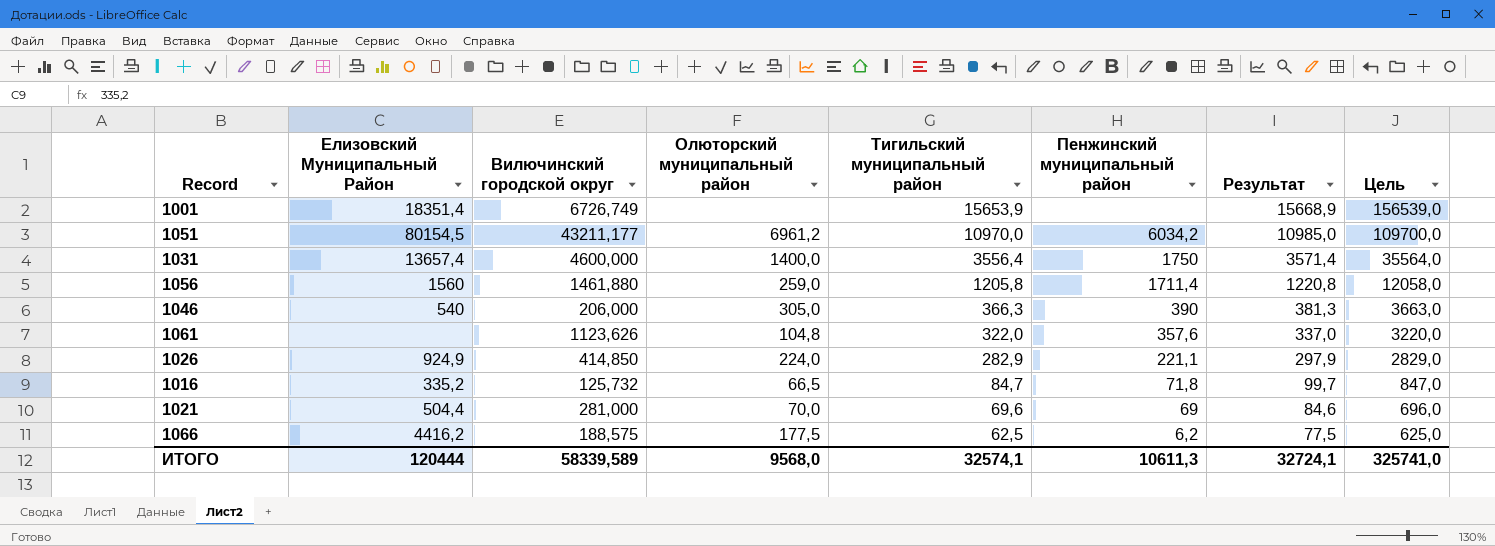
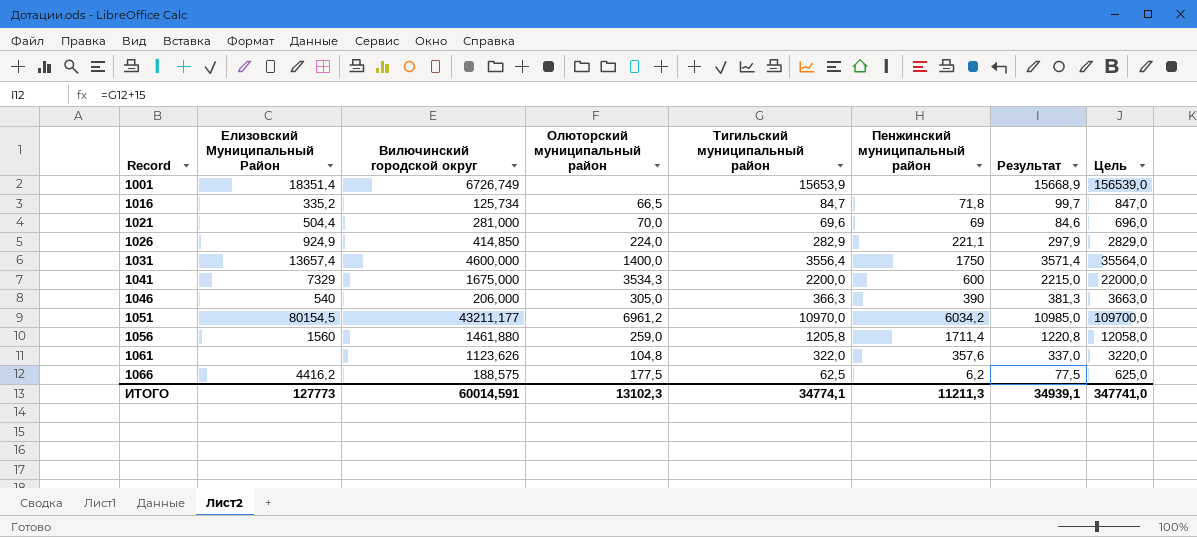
row order: Тигильский муниципальный район descending -> Record ascending
1016 | Вилючинский городской округ: 125,732 -> 125,734
row 1041: none -> 7329 | 1675,000 | 3534,3 | 2200,0 | 600 | 2215,0 | 22000,0
ИТОГО | Елизовский Муниципальный Район: 120444 -> 127773
ИТОГО | Вилючинский городской округ: 58339,589 -> 60014,591
ИТОГО | Олюторский муниципальный район: 9568,0 -> 13102,3
ИТОГО | Тигильский муниципальный район: 32574,1 -> 34774,1
ИТОГО | Пенжинский муниципальный район: 10611,3 -> 11211,3
ИТОГО | Результат: 32724,1 -> 34939,1
ИТОГО | Цель: 325741,0 -> 347741,0

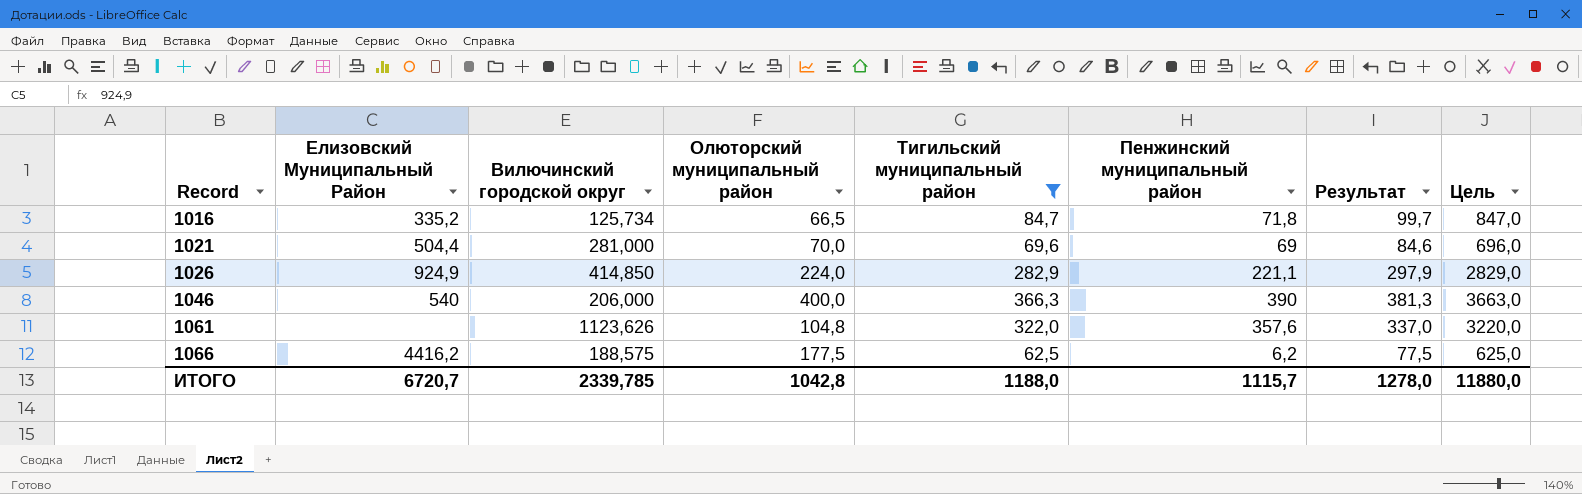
filter: none -> Тигильский муниципальный район <= 366,3
1046 | Олюторский муниципальный район: 305,0 -> 400,0
ИТОГО | Елизовский Муниципальный Район: 127773 -> 6720,7
ИТОГО | Вилючинский городской округ: 60014,591 -> 2339,785
ИТОГО | Олюторский муниципальный район: 13102,3 -> 1042,8
ИТОГО | Тигильский муниципальный район: 34774,1 -> 1188,0
ИТОГО | Пенжинский муниципальный район: 11211,3 -> 1115,7
ИТОГО | Результат: 34939,1 -> 1278,0
ИТОГО | Цель: 347741,0 -> 11880,0

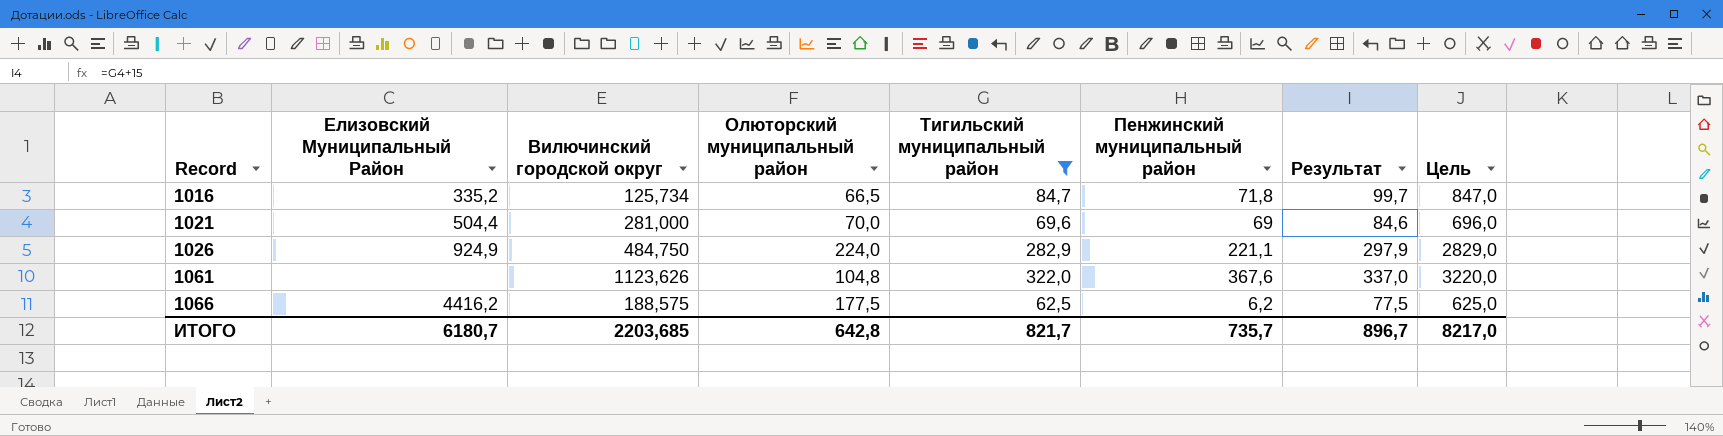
row 1046: 540 | 206,000 | 400,0 | 366,3 | 390 | 381,3 | 3663,0 -> none
1026 | Вилючинский городской округ: 414,850 -> 484,750
1061 | Пенжинский муниципальный район: 357,6 -> 367,6
ИТОГО | Елизовский Муниципальный Район: 6720,7 -> 6180,7
ИТОГО | Вилючинский городской округ: 2339,785 -> 2203,685
ИТОГО | Олюторский муниципальный район: 1042,8 -> 642,8
ИТОГО | Тигильский муниципальный район: 1188,0 -> 821,7
ИТОГО | Пенжинский муниципальный район: 1115,7 -> 735,7
ИТОГО | Результат: 1278,0 -> 896,7
ИТОГО | Цель: 11880,0 -> 8217,0

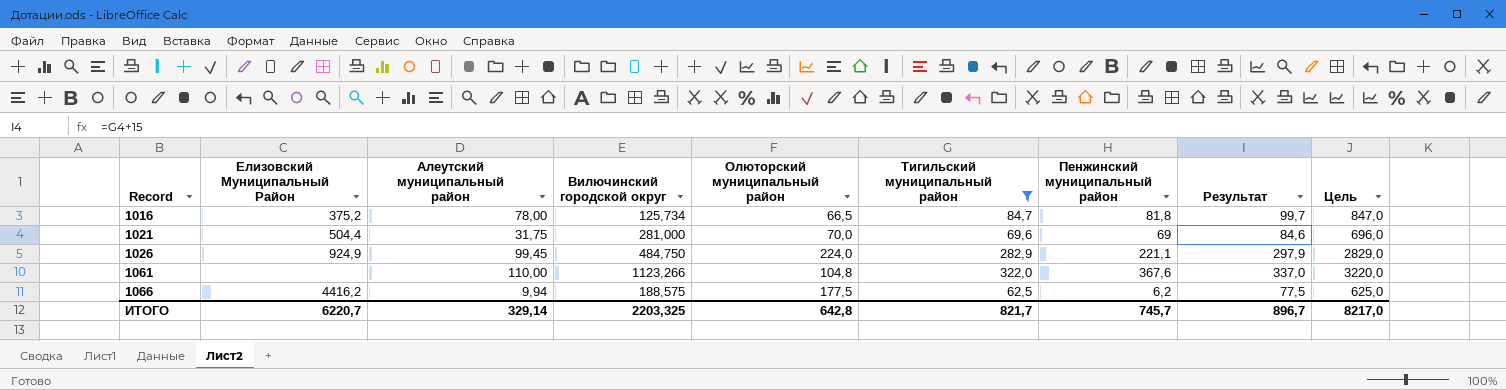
column Алеутский муниципальный район | position: none -> 3
1016 | Елизовский Муниципальный Район: 335,2 -> 375,2
1016 | Пенжинский муниципальный район: 71,8 -> 81,8
1061 | Вилючинский городской округ: 1123,626 -> 1123,266
ИТОГО | Елизовский Муниципальный Район: 6180,7 -> 6220,7
ИТОГО | Вилючинский городской округ: 2203,685 -> 2203,325
ИТОГО | Пенжинский муниципальный район: 735,7 -> 745,7

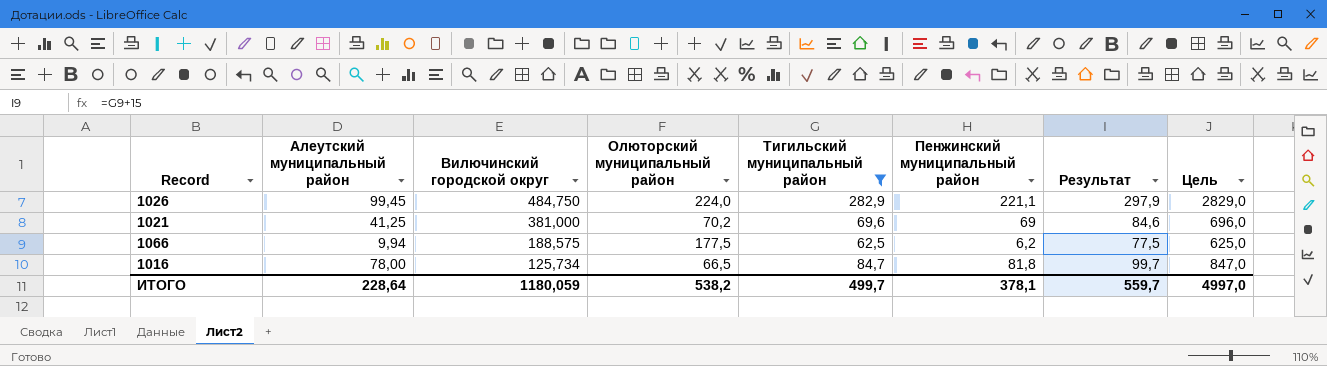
row order: Record ascending -> Вилючинский городской округ descending
column Елизовский Муниципальный Район | position: 2 -> none
row 1061: none | 110,00 | 1123,266 | 104,8 | 322,0 | 367,6 | 337,0 | 3220,0 -> none
1021 | Алеутский муниципальный район: 31,75 -> 41,25
1021 | Вилючинский городской округ: 281,000 -> 381,000
1021 | Олюторский муниципальный район: 70,0 -> 70,2
ИТОГО | Алеутский муниципальный район: 329,14 -> 228,64
ИТОГО | Вилючинский городской округ: 2203,325 -> 1180,059
ИТОГО | Олюторский муниципальный район: 642,8 -> 538,2
ИТОГО | Тигильский муниципальный район: 821,7 -> 499,7
ИТОГО | Пенжинский муниципальный район: 745,7 -> 378,1
ИТОГО | Результат: 896,7 -> 559,7
ИТОГО | Цель: 8217,0 -> 4997,0

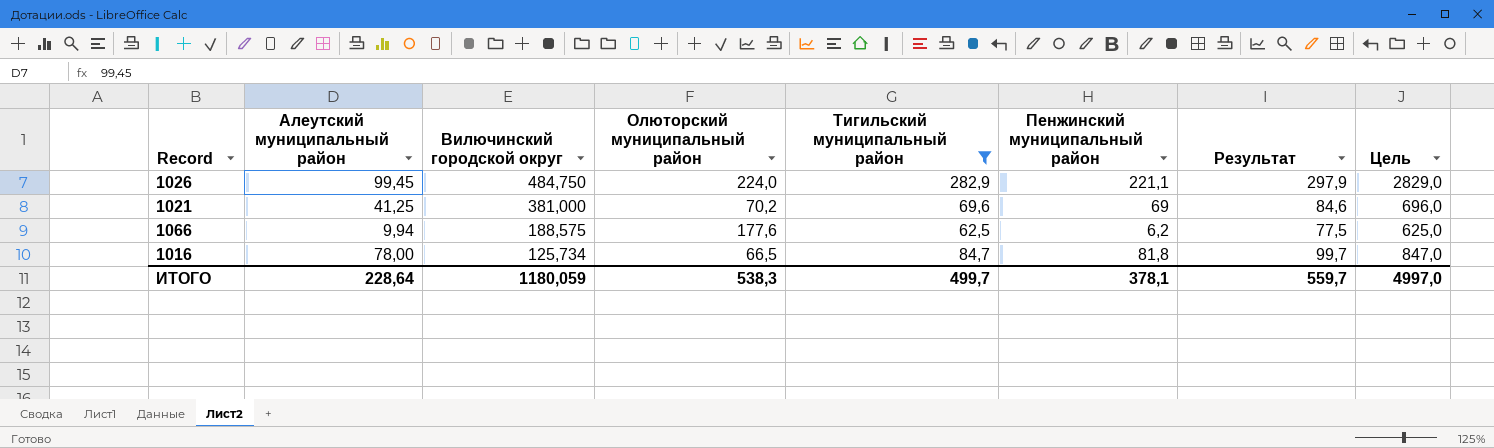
1066 | Олюторский муниципальный район: 177,5 -> 177,6
ИТОГО | Олюторский муниципальный район: 538,2 -> 538,3

